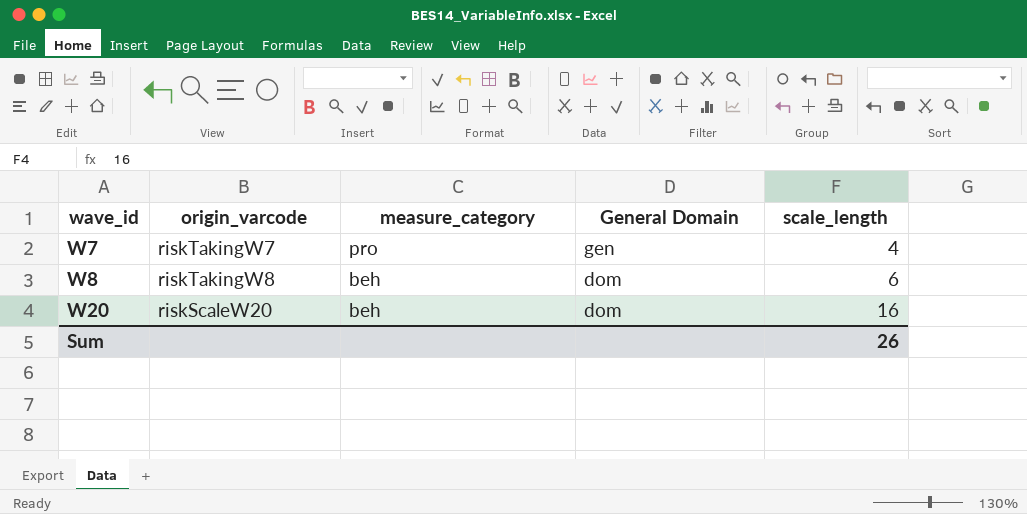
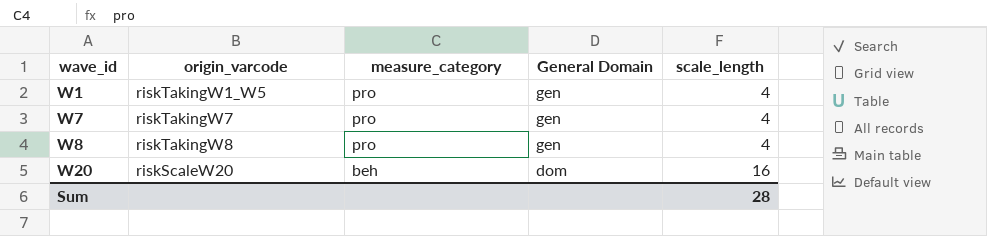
row W1: none -> riskTakingW1_W5 | pro | gen | 4
W8 | measure_category: beh -> pro
W8 | General Domain: dom -> gen
W8 | scale_length: 6 -> 4
Sum | scale_length: 26 -> 28

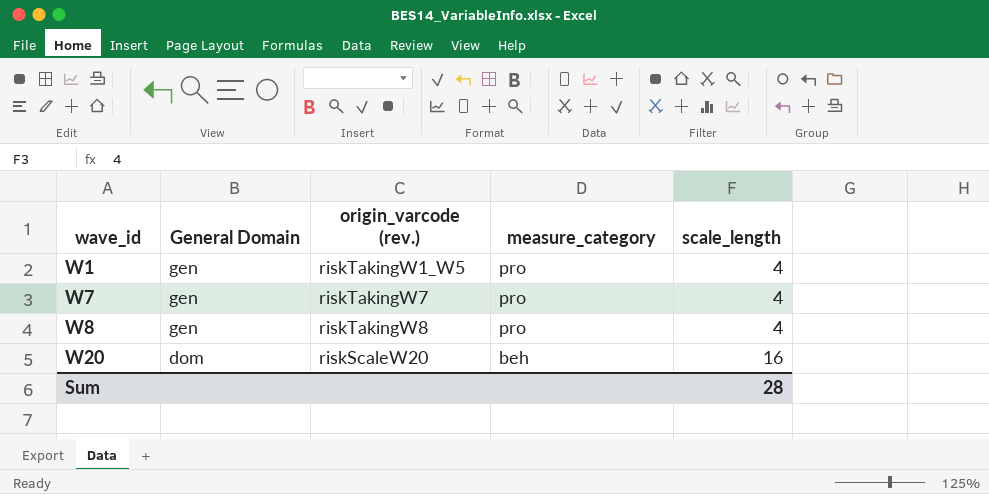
column General Domain | position: 4 -> 2
column name: origin_varcode -> origin_varcode (rev.)

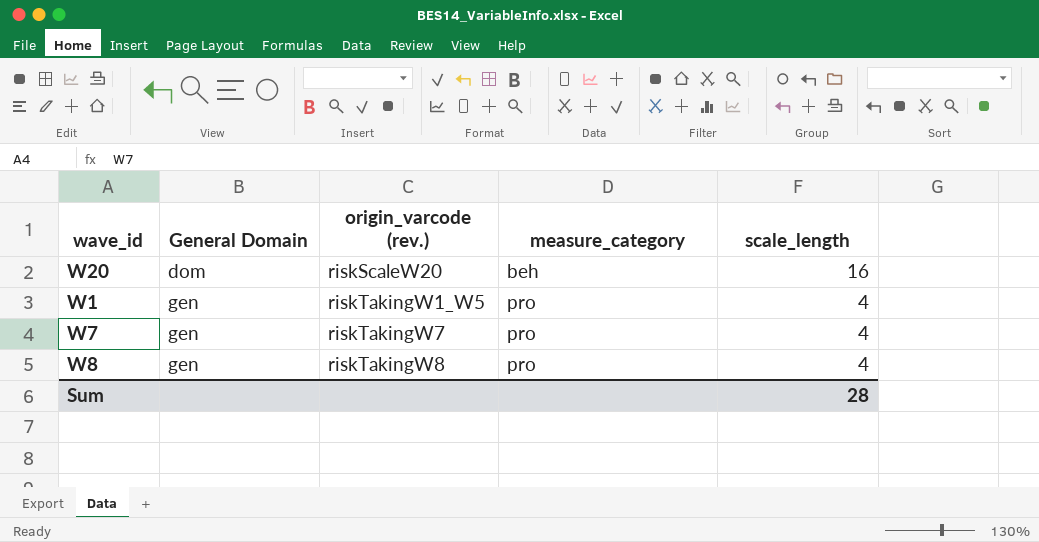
row order: wave_id ascending -> General Domain ascending

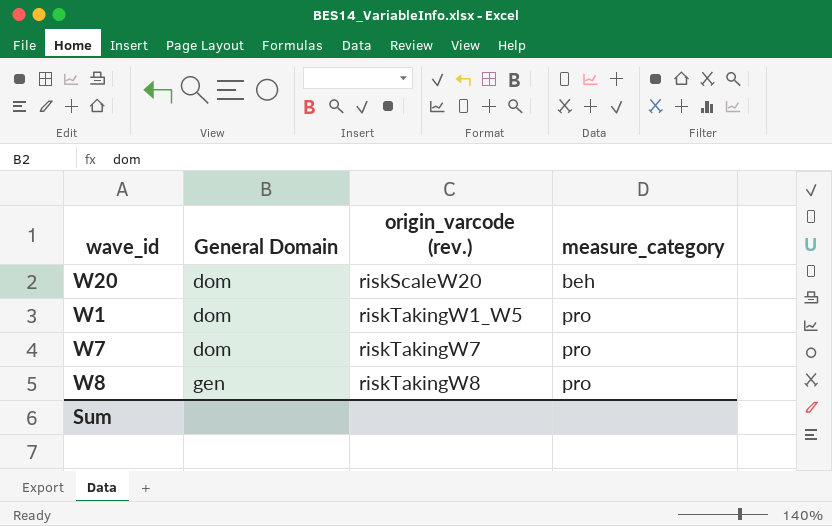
column scale_length | position: 5 -> none
W1 | General Domain: gen -> dom
W7 | General Domain: gen -> dom

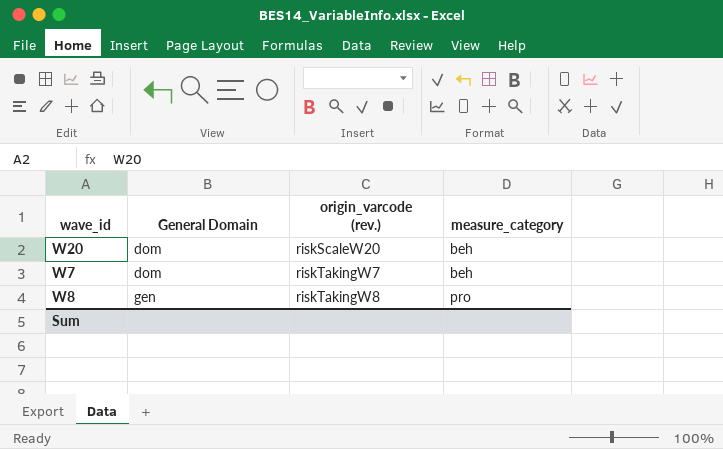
row W1: dom | riskTakingW1_W5 | pro -> none
W7 | measure_category: pro -> beh

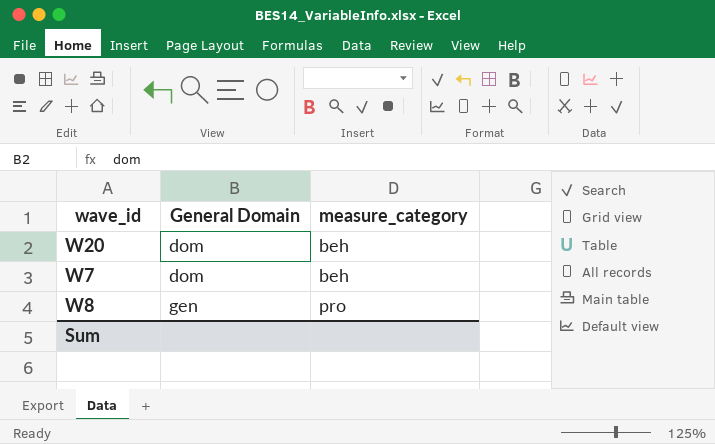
column origin_varcode (rev.) | position: 3 -> none

